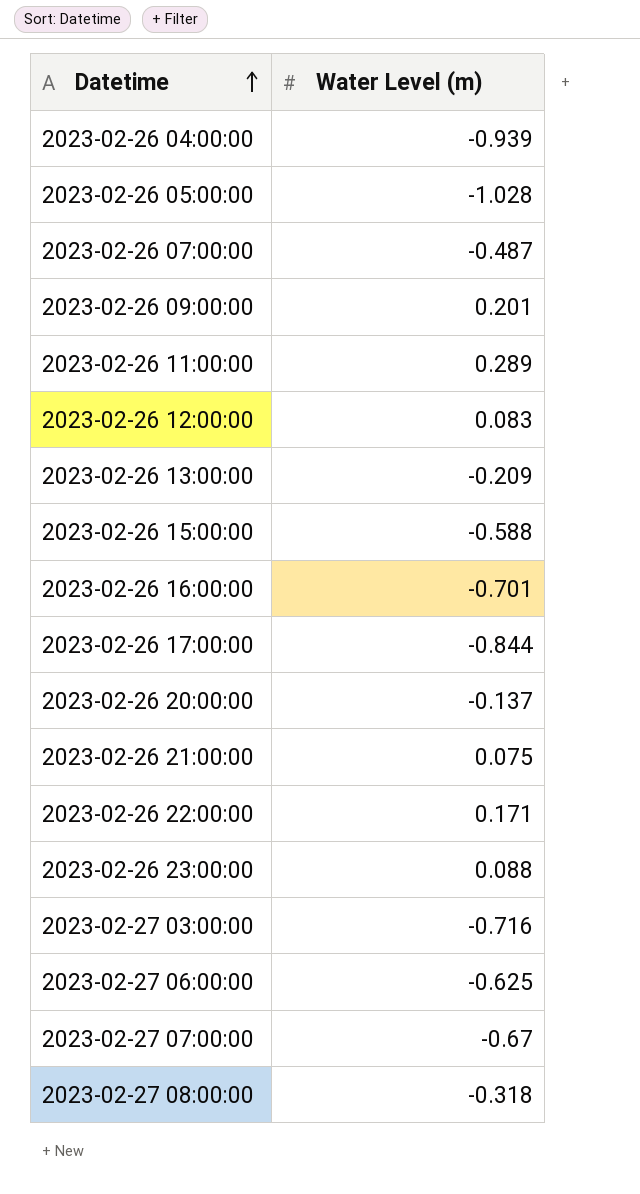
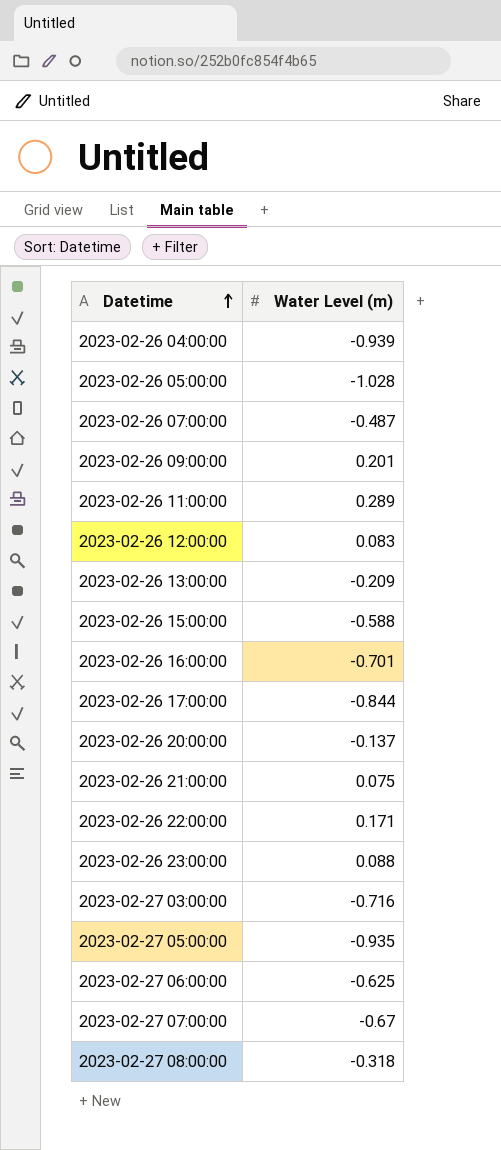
row 2023-02-27 05:00:00: none -> -0.935

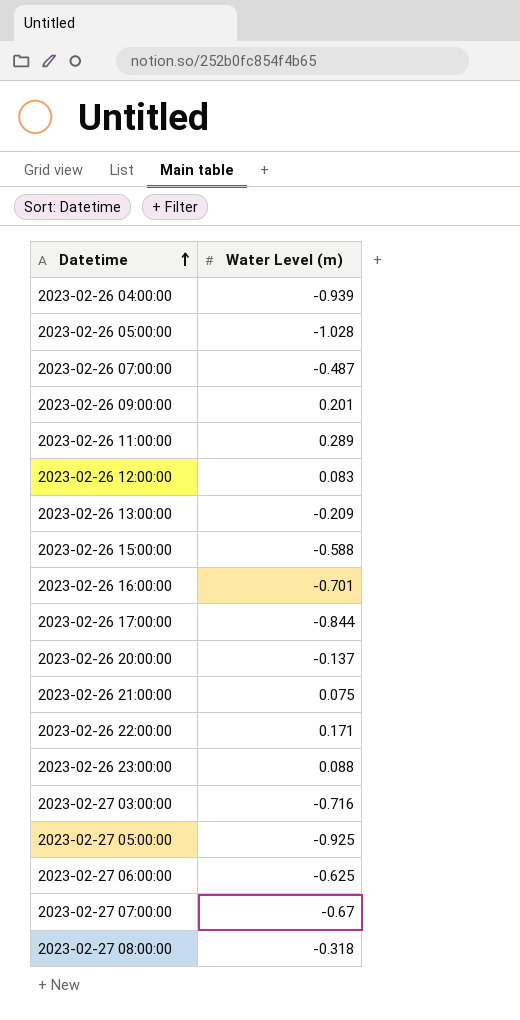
2023-02-27 05:00:00 | Water Level (m): -0.935 -> -0.925

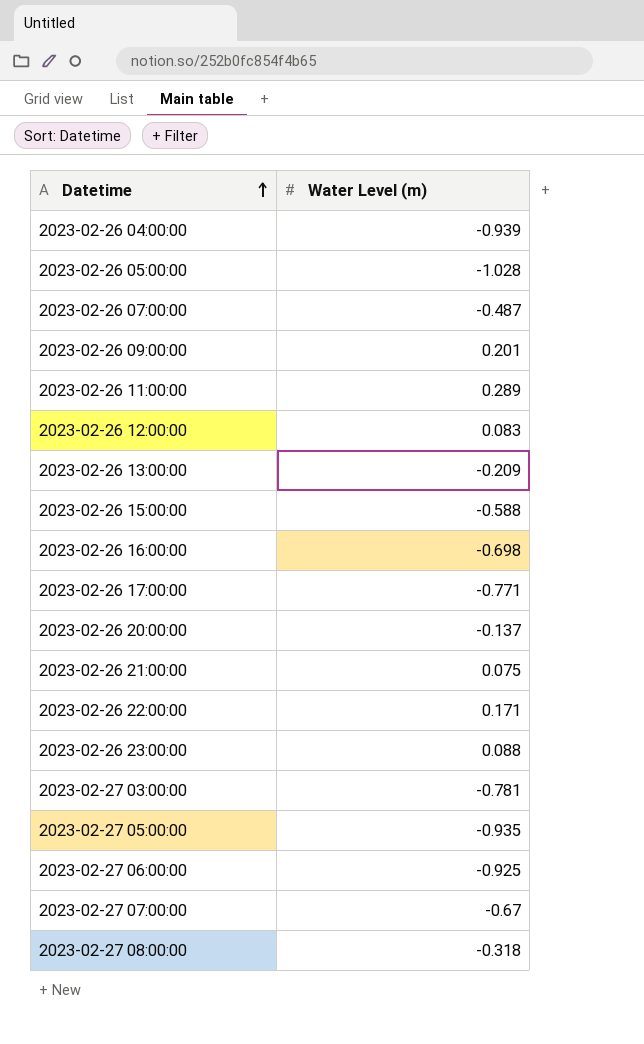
2023-02-26 16:00:00 | Water Level (m): -0.701 -> -0.698
2023-02-26 17:00:00 | Water Level (m): -0.844 -> -0.771
2023-02-27 03:00:00 | Water Level (m): -0.716 -> -0.781
2023-02-27 05:00:00 | Water Level (m): -0.925 -> -0.935
2023-02-27 06:00:00 | Water Level (m): -0.625 -> -0.925

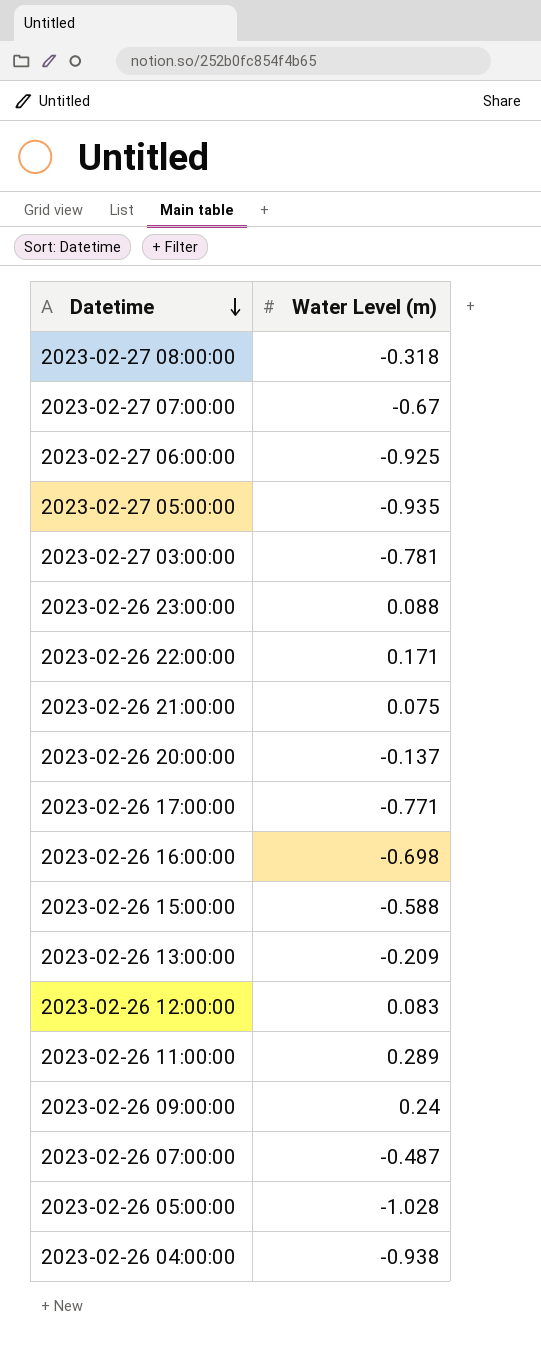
row order: Datetime ascending -> Datetime descending
2023-02-26 09:00:00 | Water Level (m): 0.201 -> 0.24
2023-02-26 04:00:00 | Water Level (m): -0.939 -> -0.938

